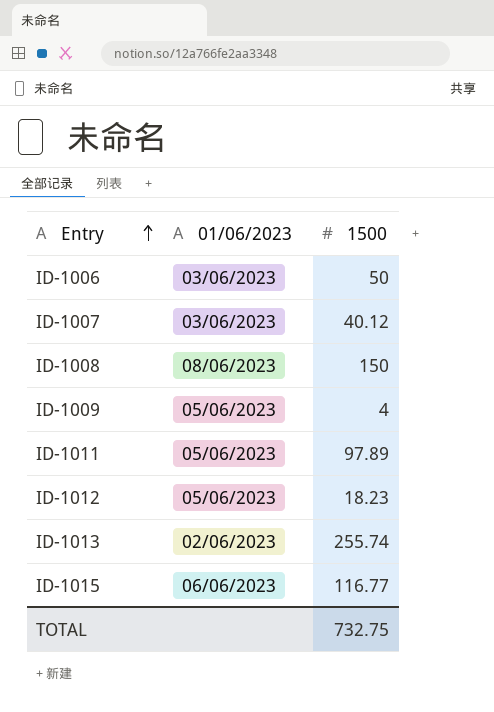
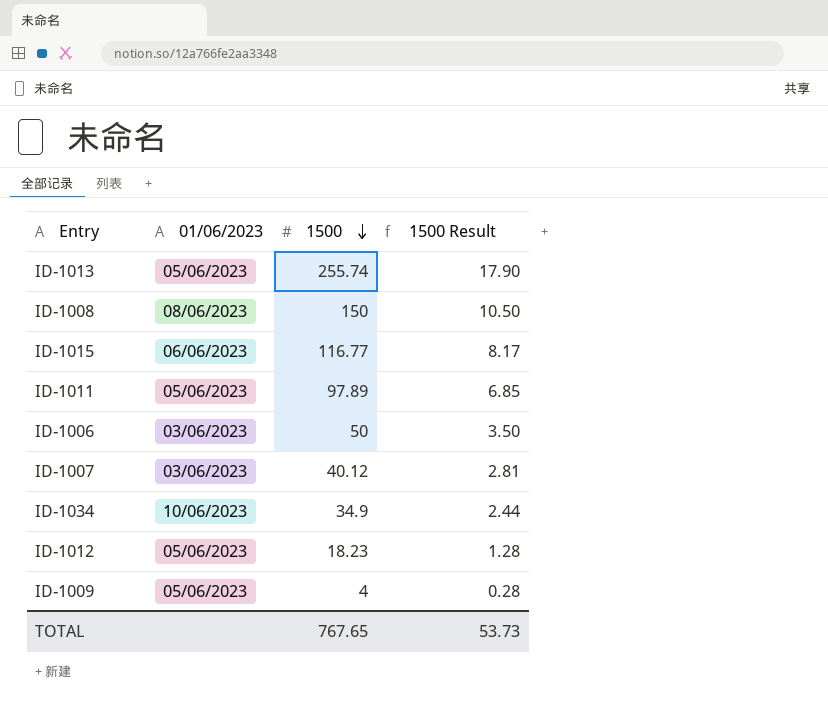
row order: Entry ascending -> 1500 descending
column 1500 Result | formula: none -> [1500] * 0.07
ID-1013 | 01/06/2023: 02/06/2023 -> 05/06/2023
row ID-1034: none -> 10/06/2023 | 34.9 | 2.44
TOTAL | 1500: 732.75 -> 767.65

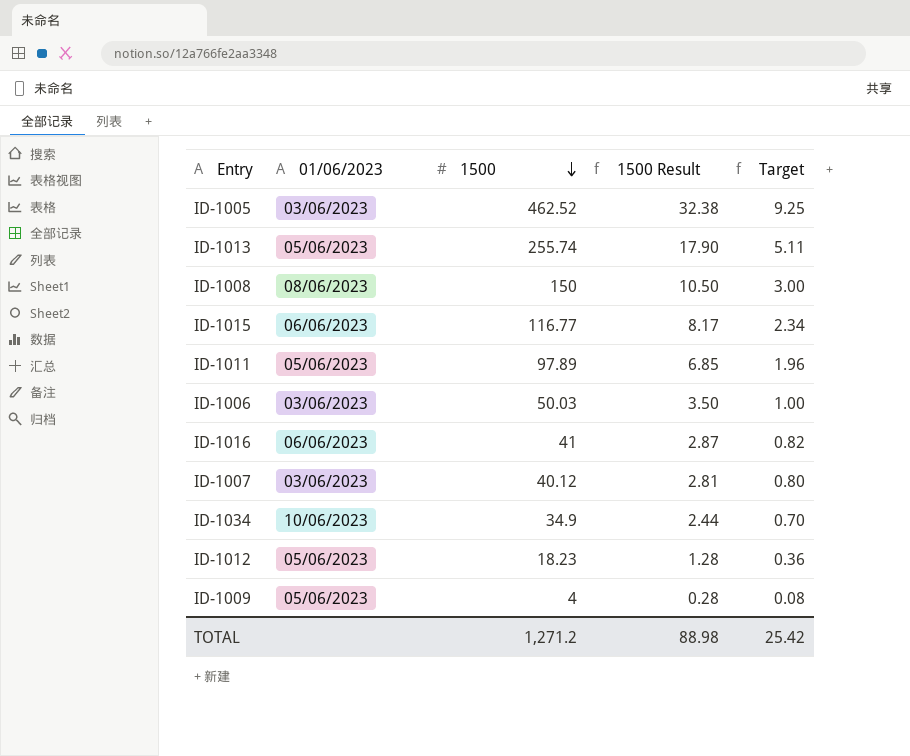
column Target | formula: none -> [1500] * 0.02
row ID-1005: none -> 03/06/2023 | 462.52 | 32.38 | 9.25
ID-1006 | 1500: 50 -> 50.03
row ID-1016: none -> 06/06/2023 | 41 | 2.87 | 0.82
TOTAL | 1500: 767.65 -> 1,271.2
TOTAL | 1500 Result: 53.73 -> 88.98

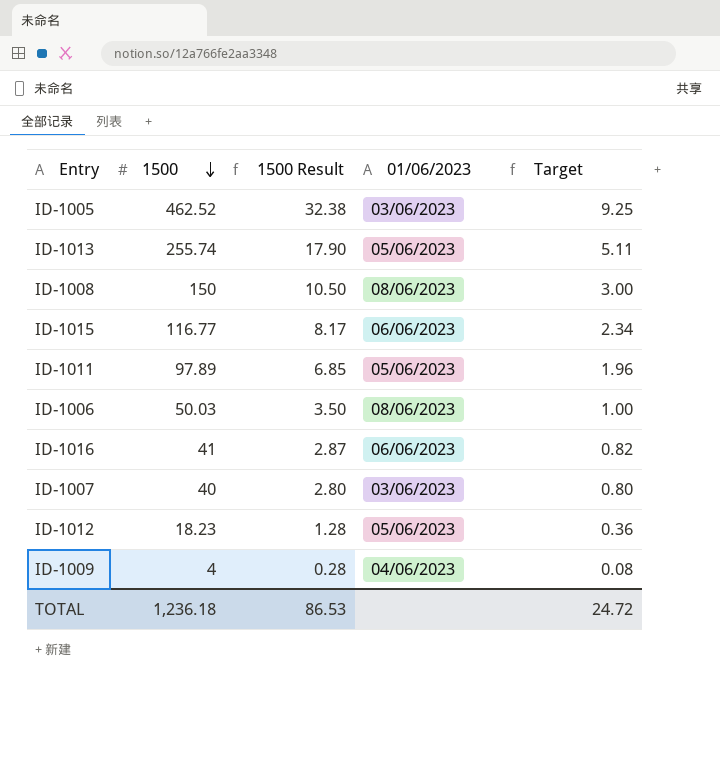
column 01/06/2023 | position: 2 -> 4
row ID-1034: 10/06/2023 | 34.9 | 2.44 | 0.70 -> none
ID-1006 | 01/06/2023: 03/06/2023 -> 08/06/2023
ID-1007 | 1500: 40.12 -> 40
ID-1007 | 1500 Result: 2.81 -> 2.80
ID-1009 | 01/06/2023: 05/06/2023 -> 04/06/2023
TOTAL | 1500: 1,271.2 -> 1,236.18
TOTAL | 1500 Result: 88.98 -> 86.53
TOTAL | Target: 25.42 -> 24.72

